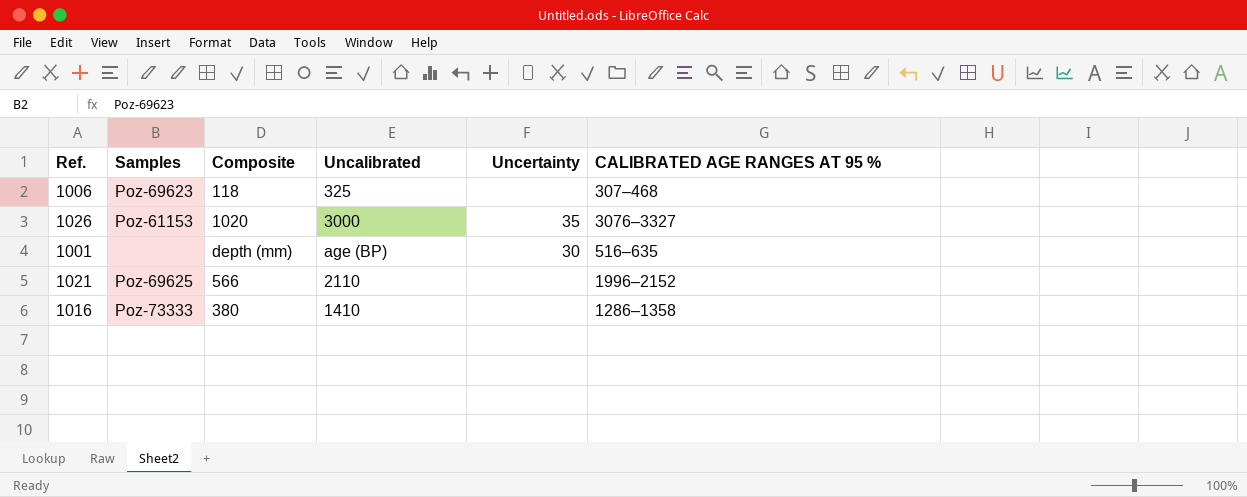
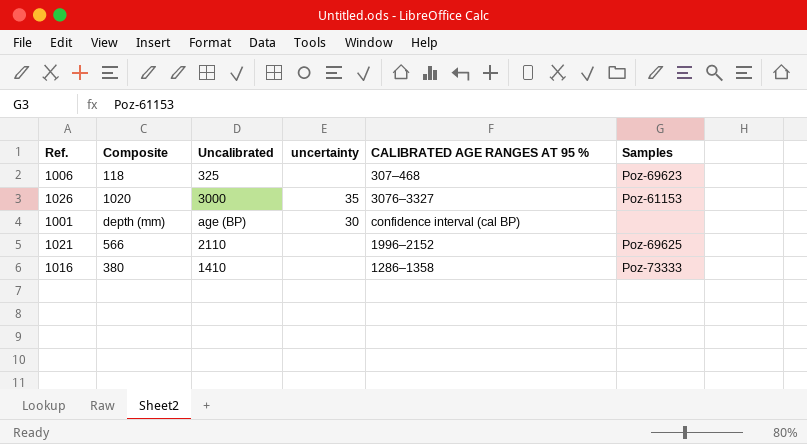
column name: Uncertainty -> uncertainty
column Samples | position: 2 -> 6
1001 | CALIBRATED AGE RANGES AT 95 %: 516–635 -> confidence interval (cal BP)

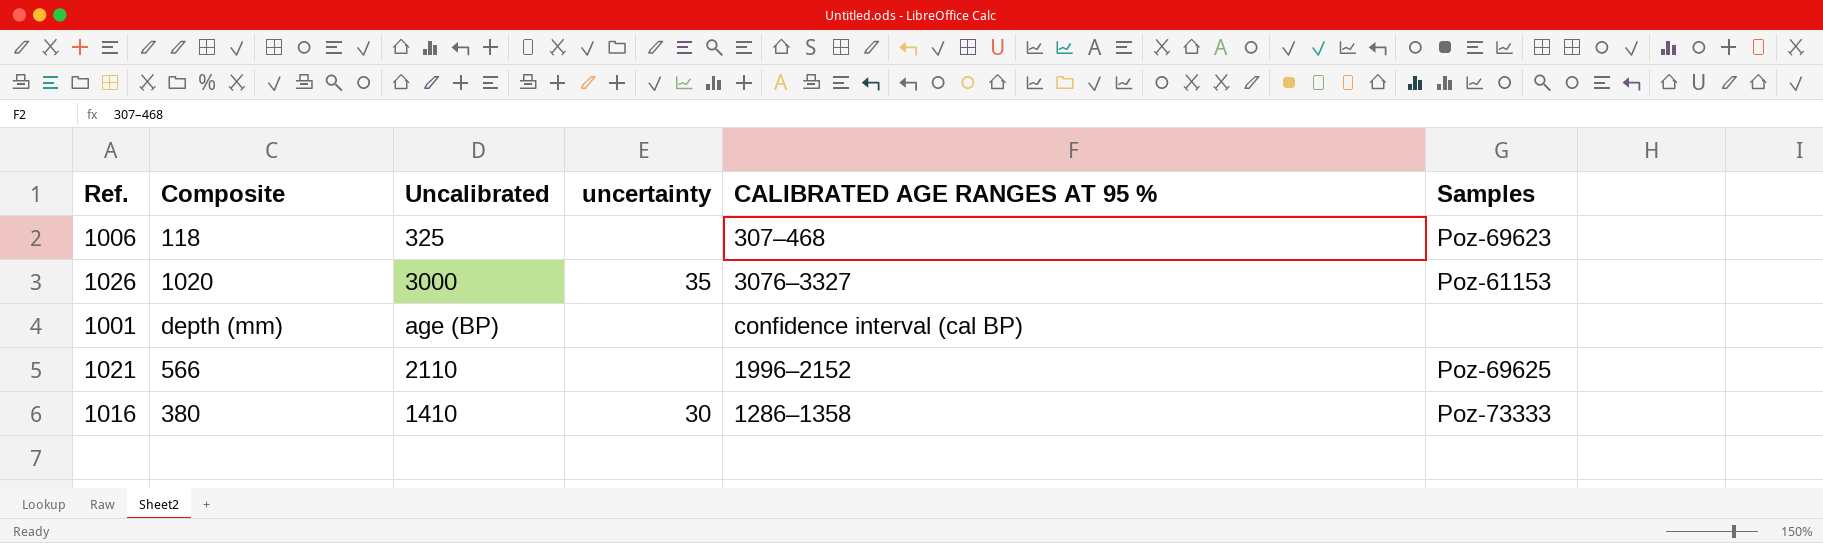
1001 | uncertainty: 30 -> none
1016 | uncertainty: none -> 30

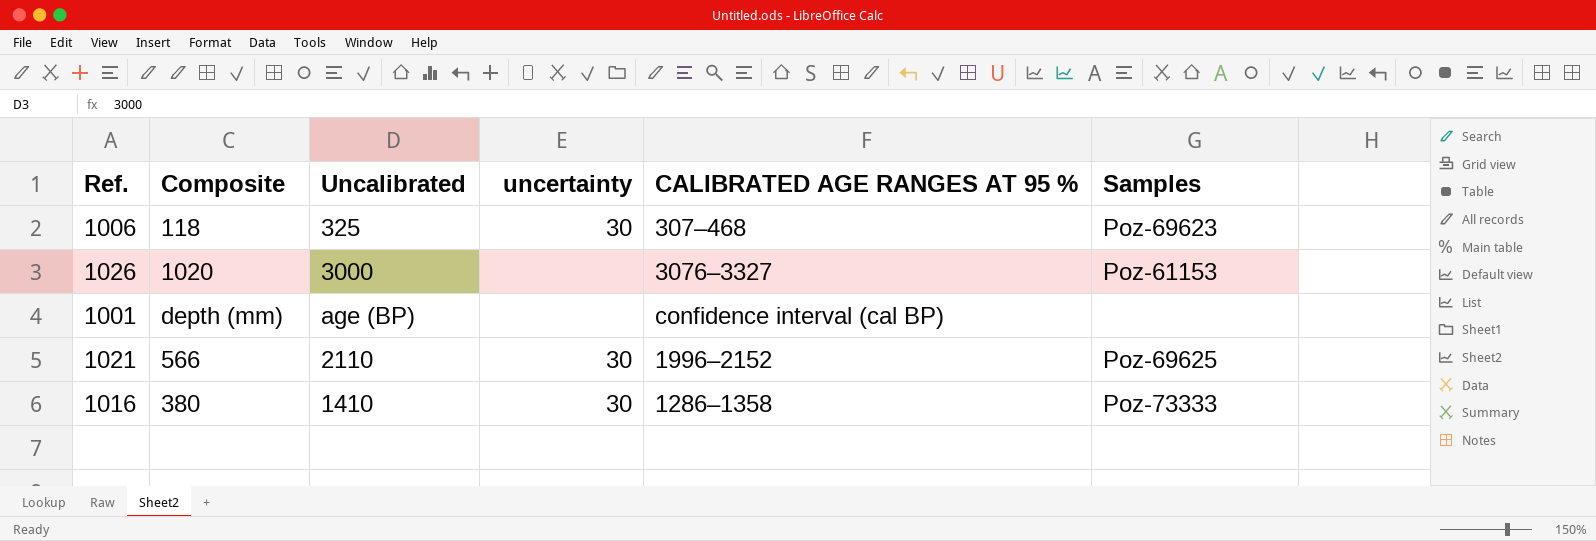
1006 | uncertainty: none -> 30
1026 | uncertainty: 35 -> none
1021 | uncertainty: none -> 30

